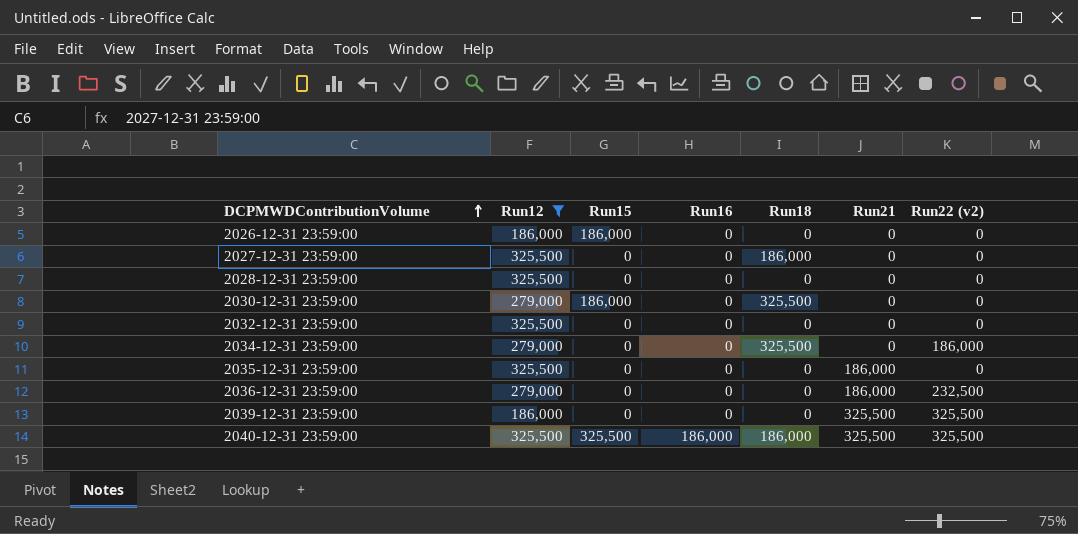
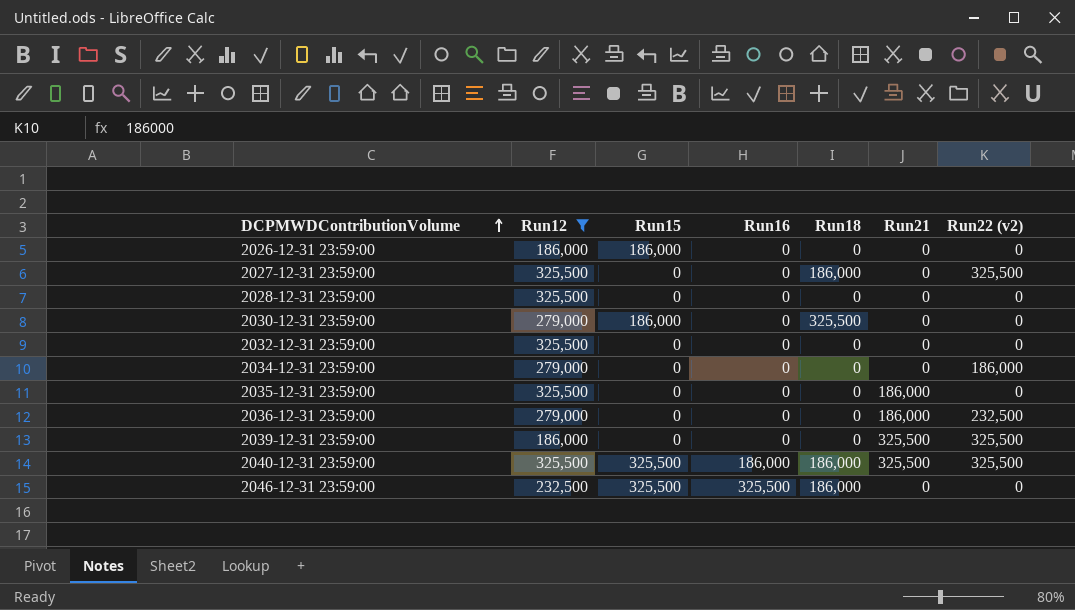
2027-12-31 23:59:00 | Run22 (v2): 0 -> 325,500
2034-12-31 23:59:00 | Run18: 325,500 -> 0
row 2046-12-31 23:59:00: none -> 232,500 | 325,500 | 325,500 | 186,000 | 0 | 0

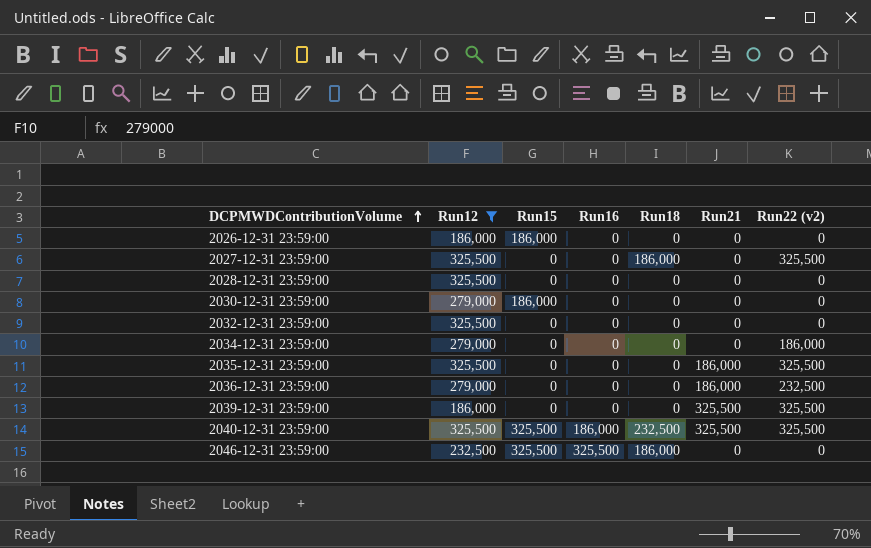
2030-12-31 23:59:00 | Run18: 325,500 -> 0
2035-12-31 23:59:00 | Run22 (v2): 0 -> 325,500
2040-12-31 23:59:00 | Run18: 186,000 -> 232,500

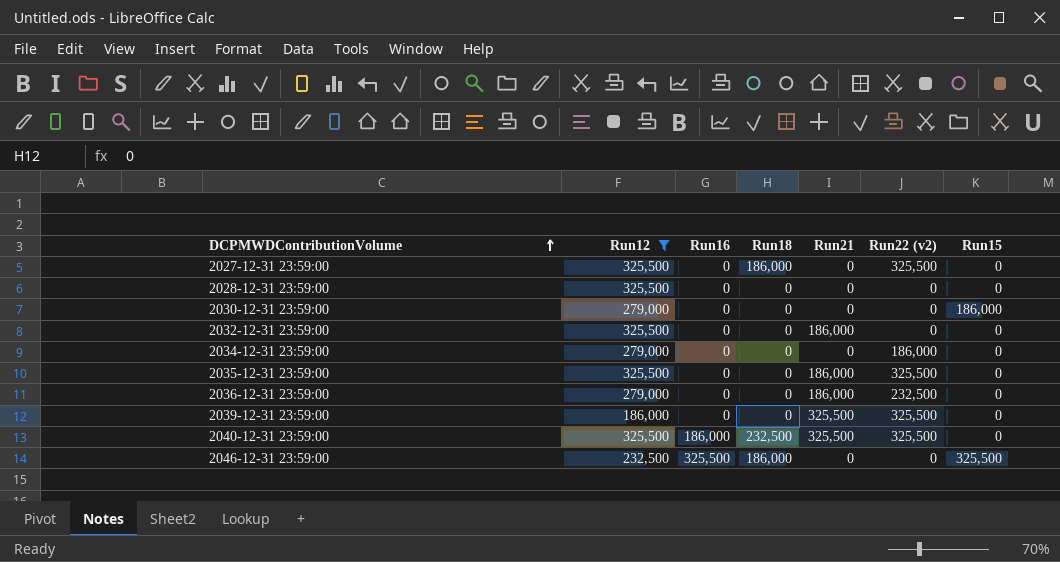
column Run15 | position: 3 -> 7
row 2026-12-31 23:59:00: 186,000 | 186,000 | 0 | 0 | 0 | 0 -> none
2032-12-31 23:59:00 | Run21: 0 -> 186,000
2040-12-31 23:59:00 | Run15: 325,500 -> 0

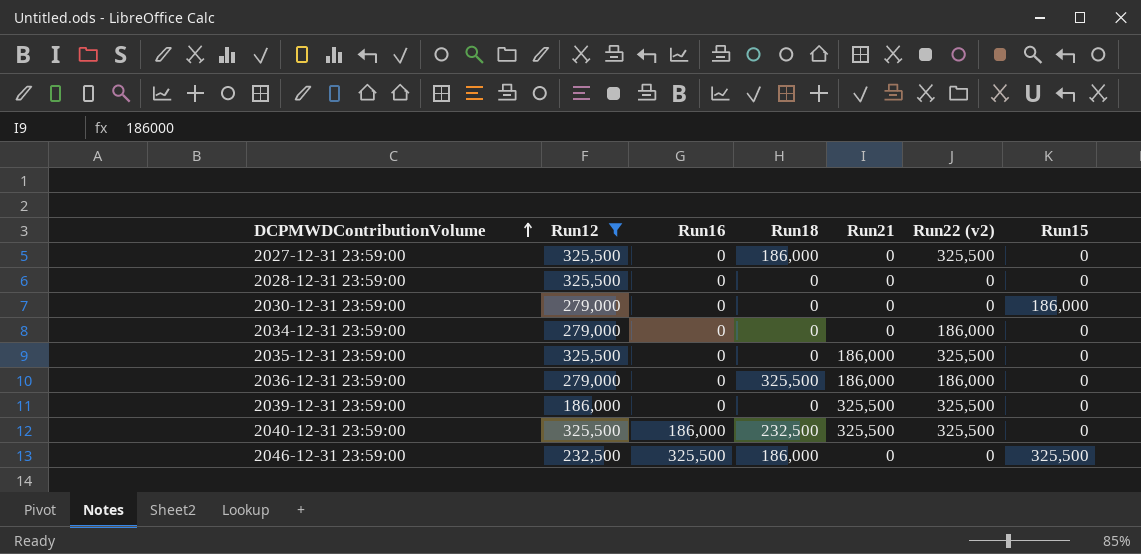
row 2032-12-31 23:59:00: 325,500 | 0 | 0 | 186,000 | 0 | 0 -> none
2036-12-31 23:59:00 | Run18: 0 -> 325,500
2036-12-31 23:59:00 | Run22 (v2): 232,500 -> 186,000

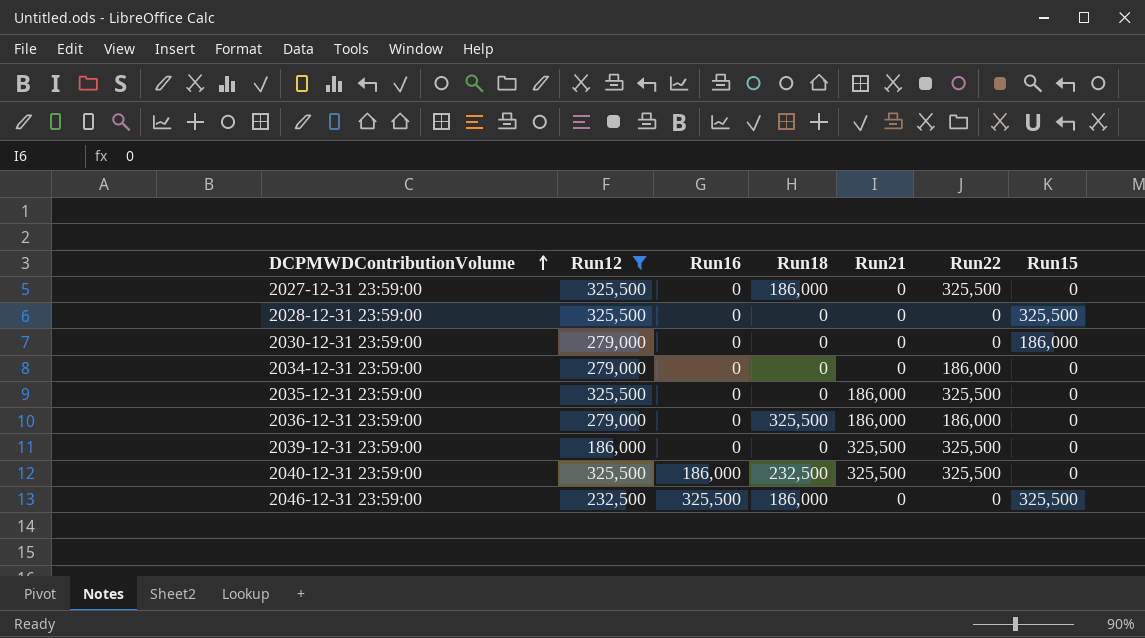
column name: Run22 (v2) -> Run22
2028-12-31 23:59:00 | Run15: 0 -> 325,500

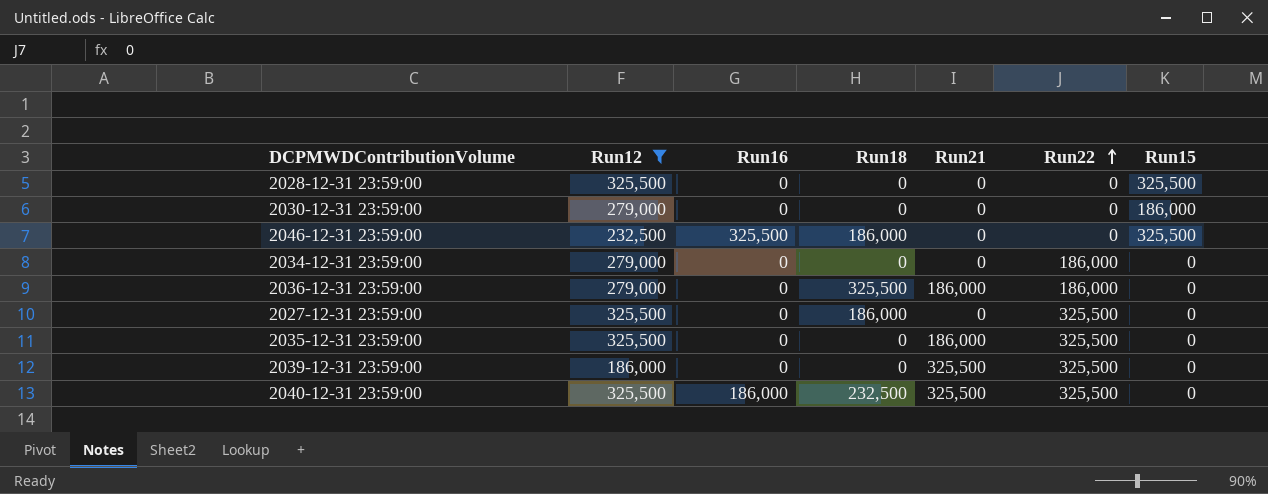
row order: DCPMWDContributionVolume ascending -> Run22 ascending

